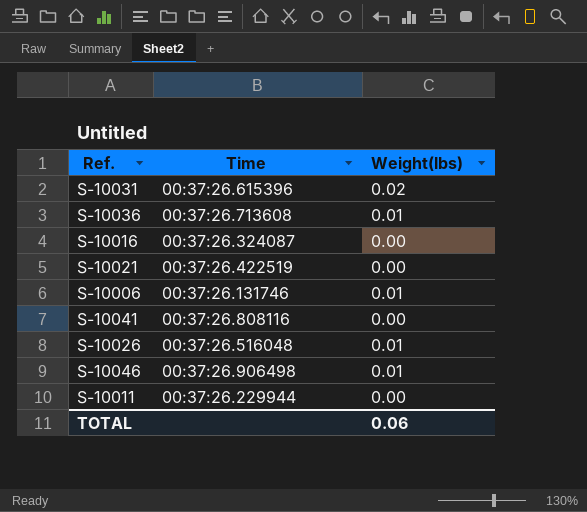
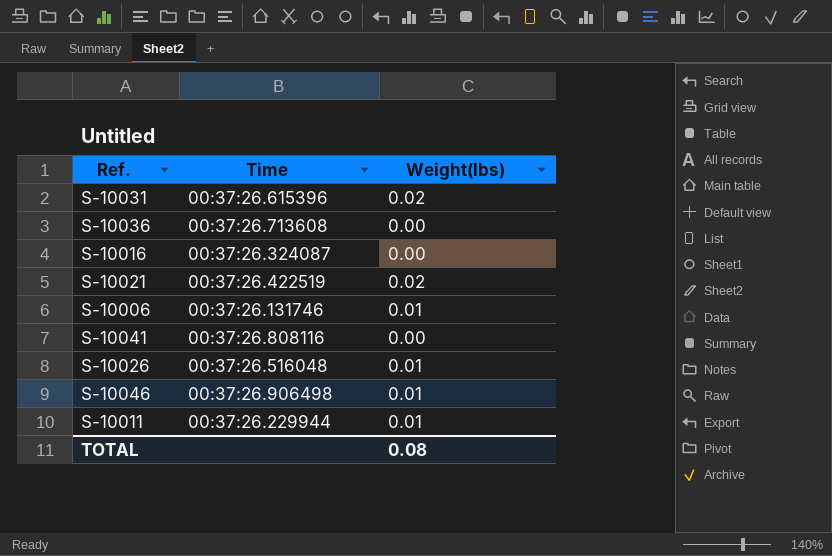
S-10036 | Weight(lbs): 0.01 -> 0.00
S-10021 | Weight(lbs): 0.00 -> 0.02
S-10011 | Weight(lbs): 0.00 -> 0.01
TOTAL | Weight(lbs): 0.06 -> 0.08

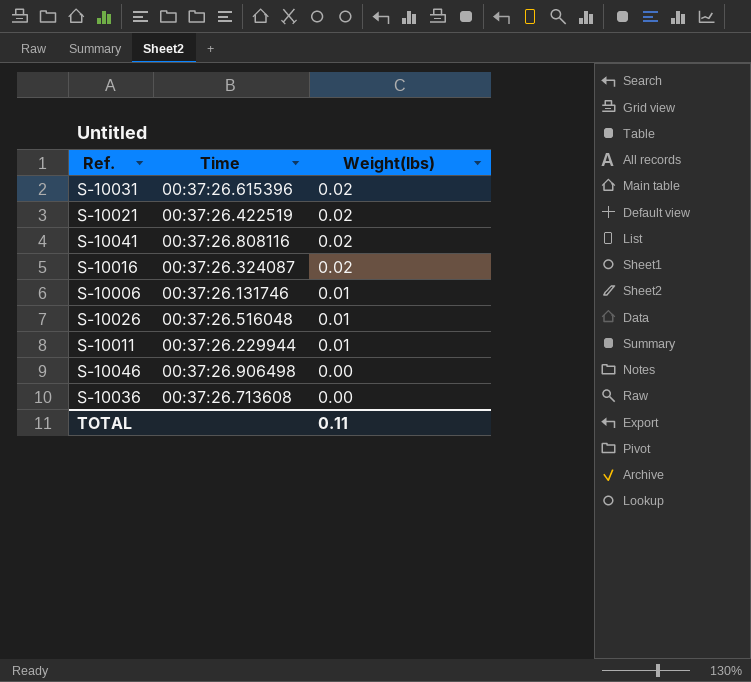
row order: none -> Weight(lbs) descending
S-10041 | Weight(lbs): 0.00 -> 0.02
S-10016 | Weight(lbs): 0.00 -> 0.02
S-10046 | Weight(lbs): 0.01 -> 0.00
TOTAL | Weight(lbs): 0.08 -> 0.11

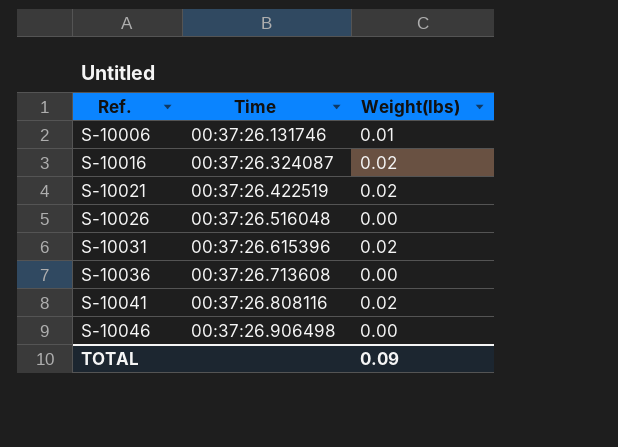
row order: Weight(lbs) descending -> Ref. ascending
row S-10011: 00:37:26.229944 | 0.01 -> none
S-10026 | Weight(lbs): 0.01 -> 0.00
TOTAL | Weight(lbs): 0.11 -> 0.09

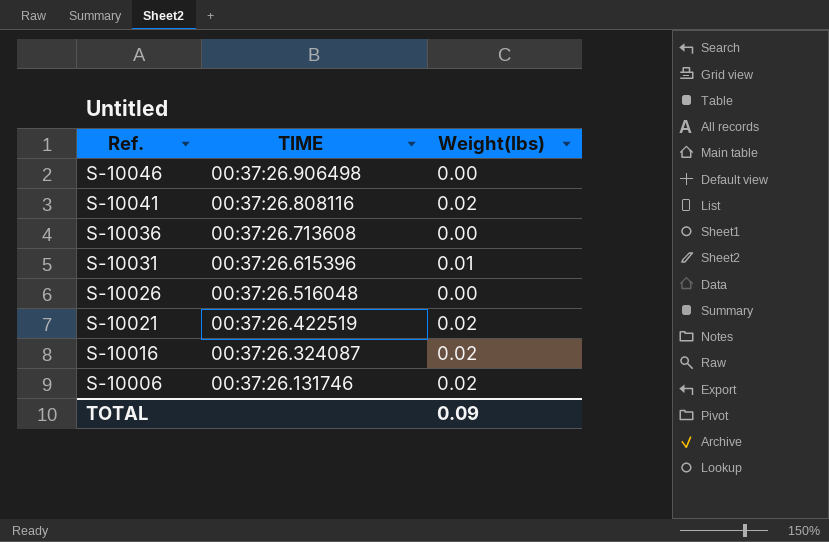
row order: Ref. ascending -> Ref. descending
column name: Time -> TIME
S-10031 | Weight(lbs): 0.02 -> 0.01
S-10006 | Weight(lbs): 0.01 -> 0.02

